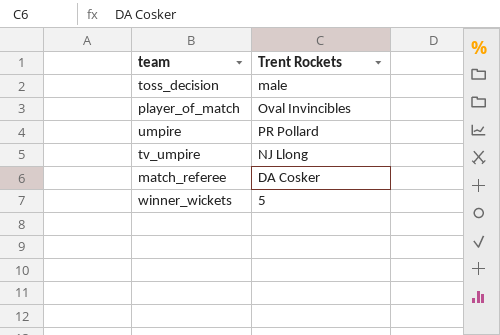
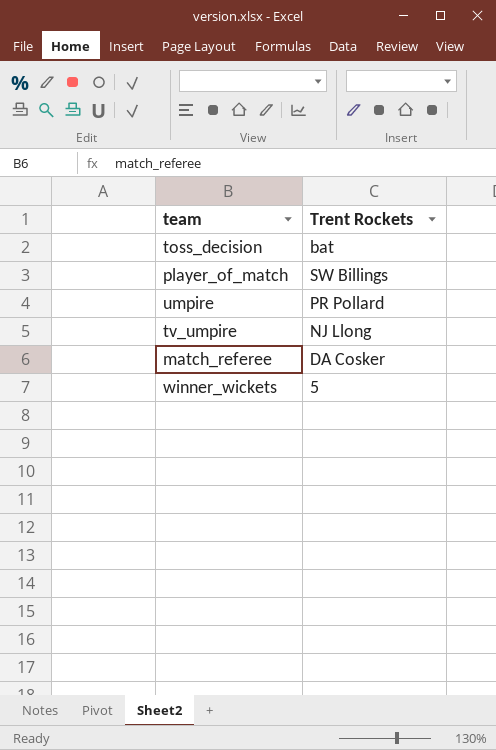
toss_decision | Trent Rockets: male -> bat
player_of_match | Trent Rockets: Oval Invincibles -> SW Billings

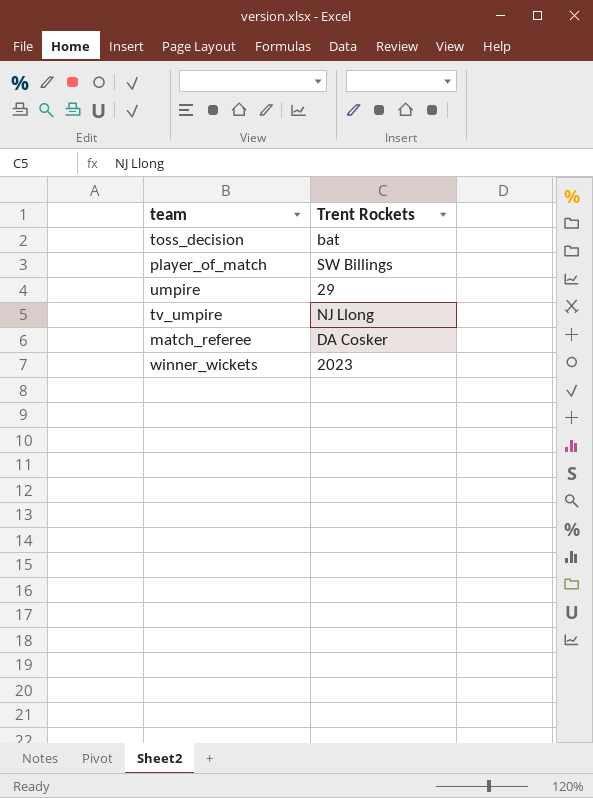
umpire | Trent Rockets: PR Pollard -> 29
winner_wickets | Trent Rockets: 5 -> 2023

